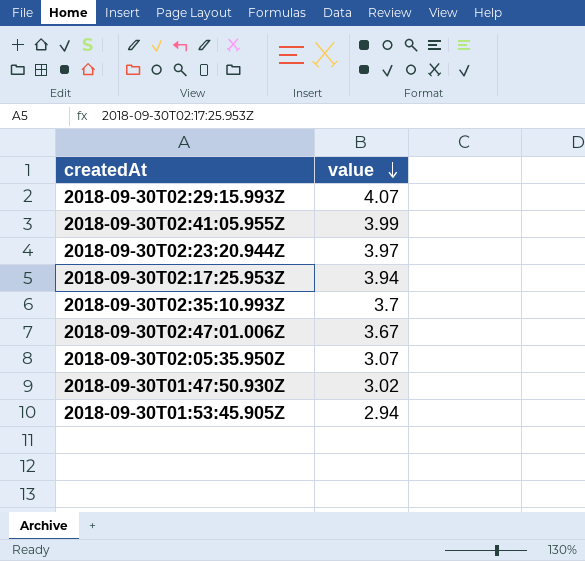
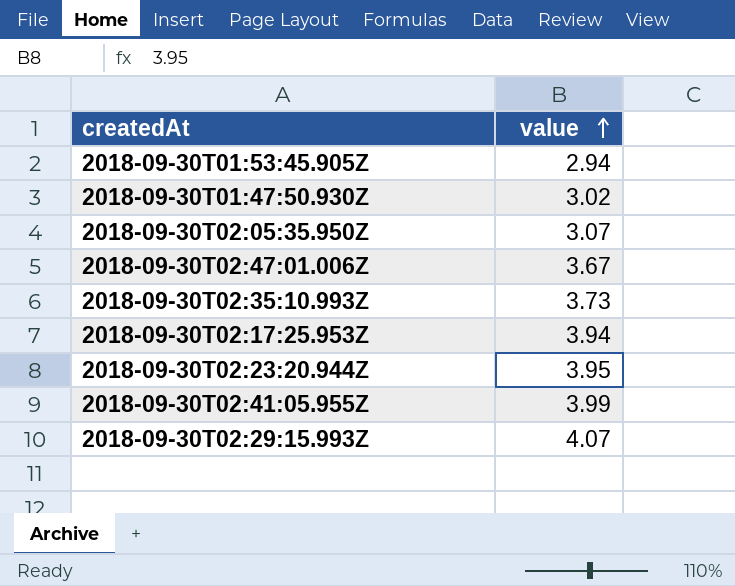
row order: value descending -> value ascending
2018-09-30T02:35:10.993Z | value: 3.7 -> 3.73
2018-09-30T02:23:20.944Z | value: 3.97 -> 3.95

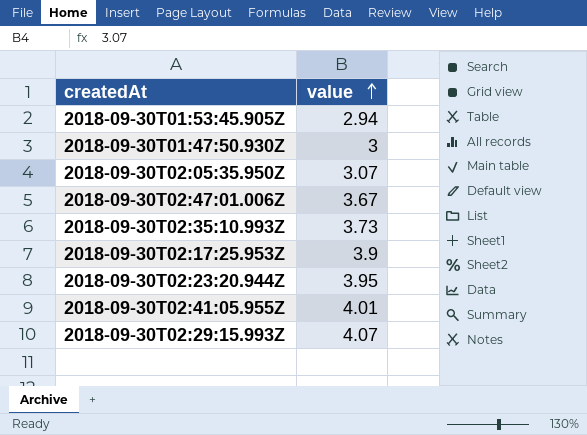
2018-09-30T01:47:50.930Z | value: 3.02 -> 3
2018-09-30T02:17:25.953Z | value: 3.94 -> 3.9
2018-09-30T02:41:05.955Z | value: 3.99 -> 4.01

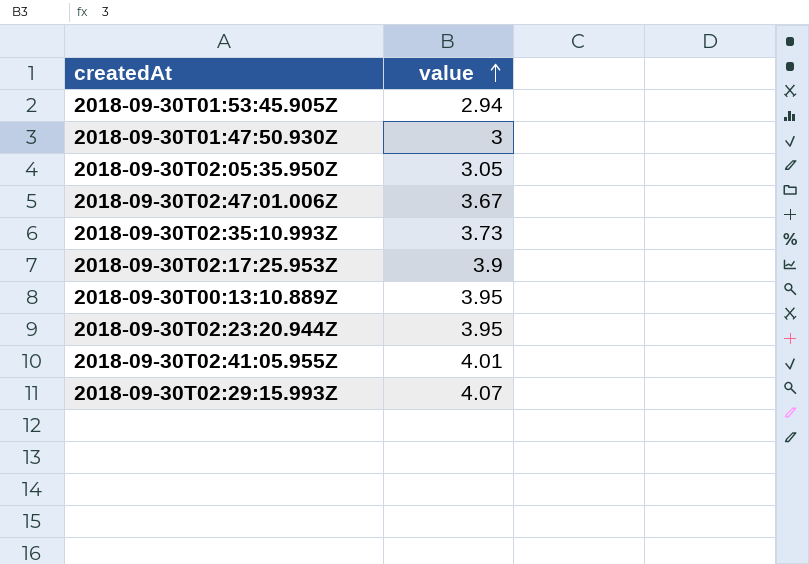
2018-09-30T02:05:35.950Z | value: 3.07 -> 3.05
row 2018-09-30T00:13:10.889Z: none -> 3.95

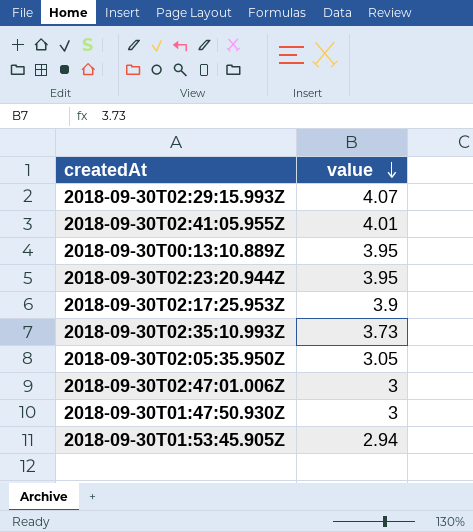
row order: value ascending -> value descending
2018-09-30T02:47:01.006Z | value: 3.67 -> 3

